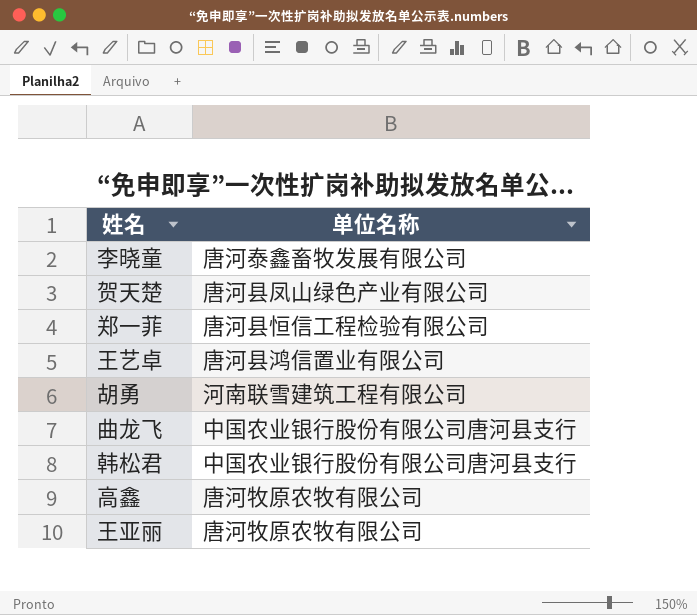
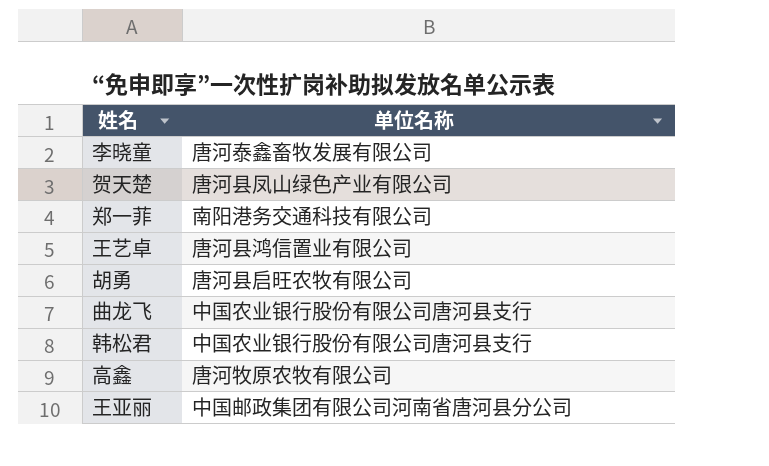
郑一菲 | 单位名称: 唐河县恒信工程检验有限公司 -> 南阳港务交通科技有限公司
胡勇 | 单位名称: 河南联雪建筑工程有限公司 -> 唐河县启旺农牧有限公司
王亚丽 | 单位名称: 唐河牧原农牧有限公司 -> 中国邮政集团有限公司河南省唐河县分公司

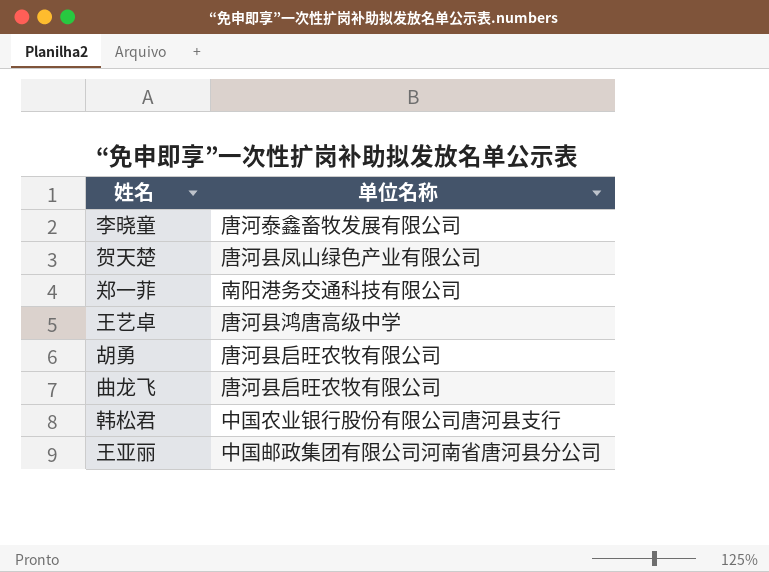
row 高鑫: 唐河牧原农牧有限公司 -> none
王艺卓 | 单位名称: 唐河县鸿信置业有限公司 -> 唐河县鸿唐高级中学
曲龙飞 | 单位名称: 中国农业银行股份有限公司唐河县支行 -> 唐河县启旺农牧有限公司

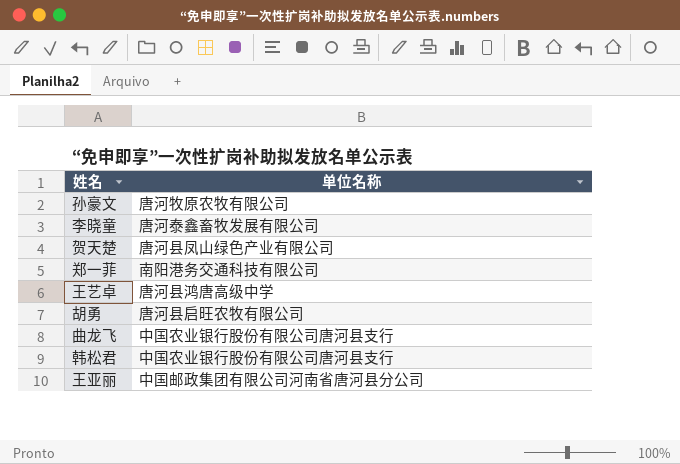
row 孙豪文: none -> 唐河牧原农牧有限公司
曲龙飞 | 单位名称: 唐河县启旺农牧有限公司 -> 中国农业银行股份有限公司唐河县支行

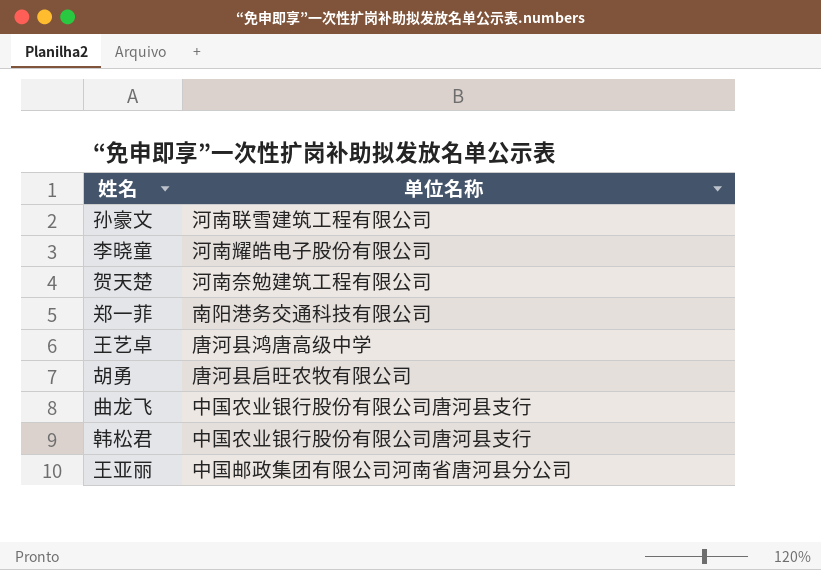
孙豪文 | 单位名称: 唐河牧原农牧有限公司 -> 河南联雪建筑工程有限公司
李晓童 | 单位名称: 唐河泰鑫畜牧发展有限公司 -> 河南耀皓电子股份有限公司
贺天楚 | 单位名称: 唐河县凤山绿色产业有限公司 -> 河南奈勉建筑工程有限公司

